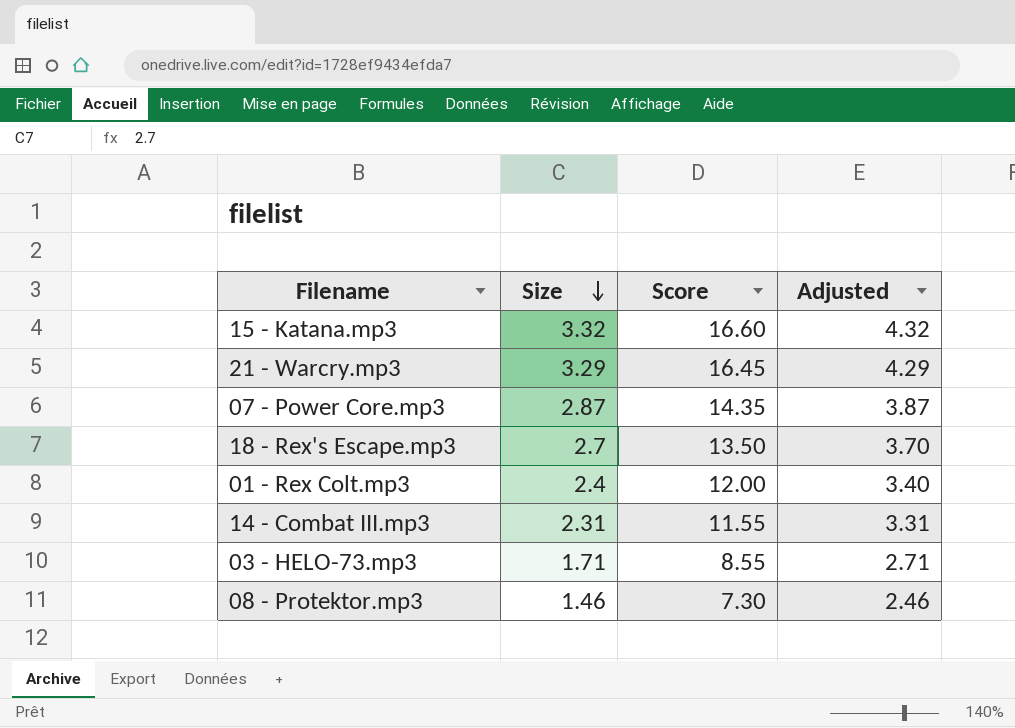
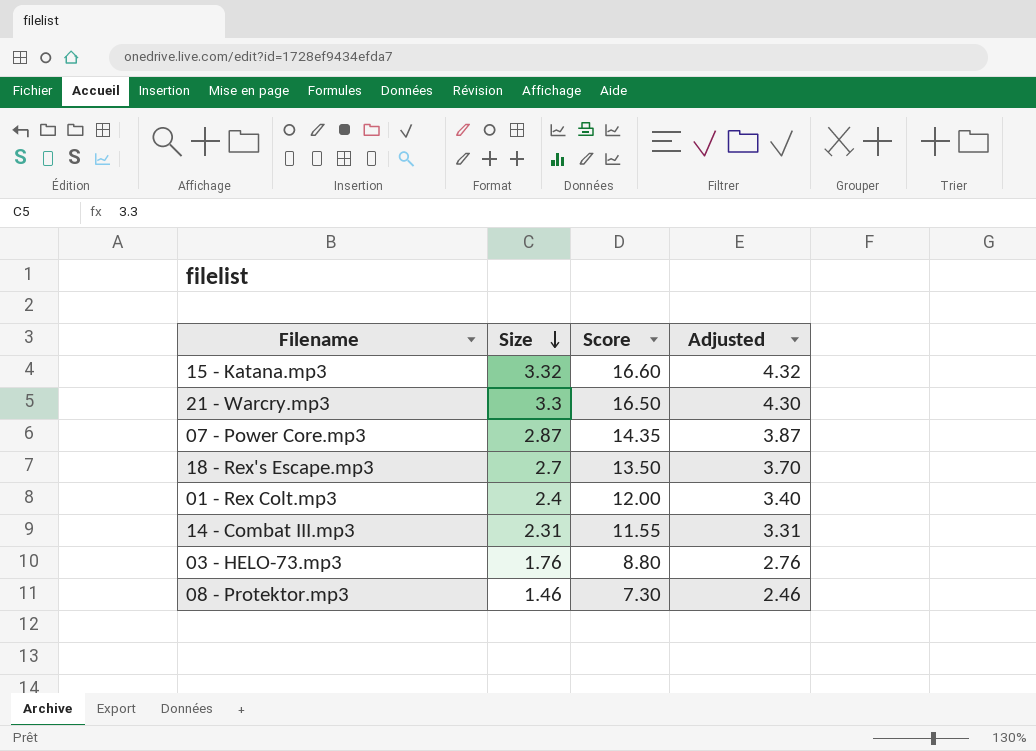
21 - Warcry.mp3 | Size: 3.29 -> 3.3
21 - Warcry.mp3 | Score: 16.45 -> 16.50
21 - Warcry.mp3 | Adjusted: 4.29 -> 4.30
03 - HELO-73.mp3 | Size: 1.71 -> 1.76
03 - HELO-73.mp3 | Score: 8.55 -> 8.80
03 - HELO-73.mp3 | Adjusted: 2.71 -> 2.76

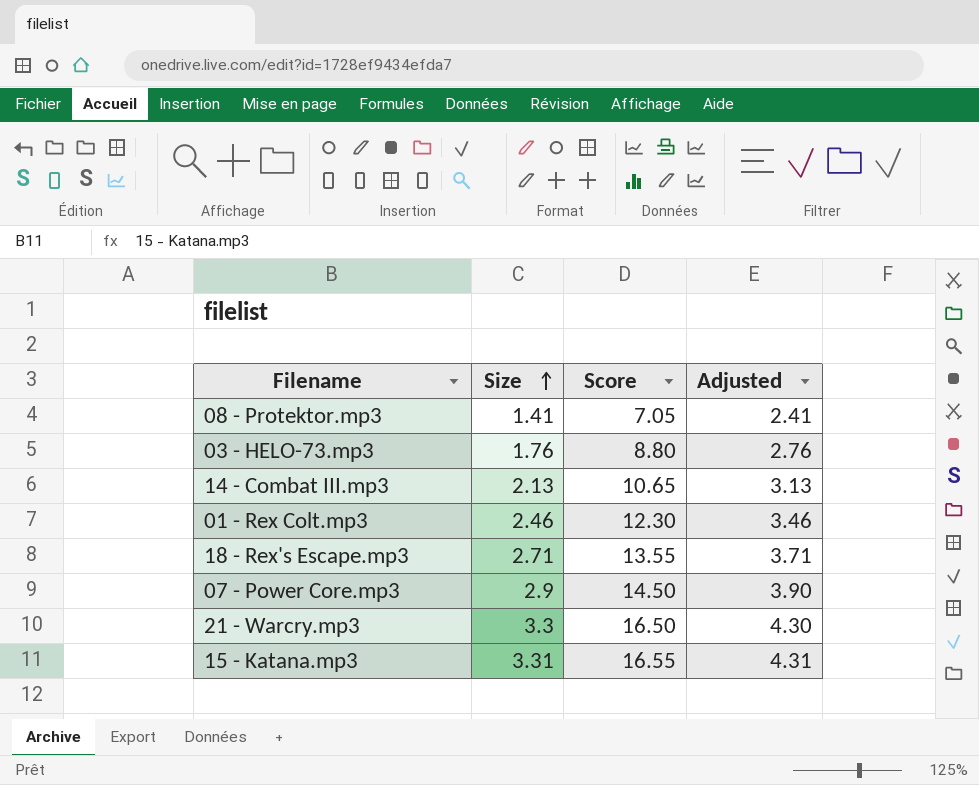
row order: Size descending -> Size ascending
08 - Protektor.mp3 | Size: 1.46 -> 1.41
08 - Protektor.mp3 | Score: 7.30 -> 7.05
08 - Protektor.mp3 | Adjusted: 2.46 -> 2.41
14 - Combat III.mp3 | Size: 2.31 -> 2.13
14 - Combat III.mp3 | Score: 11.55 -> 10.65
14 - Combat III.mp3 | Adjusted: 3.31 -> 3.13
01 - Rex Colt.mp3 | Size: 2.4 -> 2.46
01 - Rex Colt.mp3 | Score: 12.00 -> 12.30
01 - Rex Colt.mp3 | Adjusted: 3.40 -> 3.46
18 - Rex's Escape.mp3 | Size: 2.7 -> 2.71
18 - Rex's Escape.mp3 | Score: 13.50 -> 13.55
18 - Rex's Escape.mp3 | Adjusted: 3.70 -> 3.71
07 - Power Core.mp3 | Size: 2.87 -> 2.9
07 - Power Core.mp3 | Score: 14.35 -> 14.50
07 - Power Core.mp3 | Adjusted: 3.87 -> 3.90
15 - Katana.mp3 | Size: 3.32 -> 3.31
15 - Katana.mp3 | Score: 16.60 -> 16.55
15 - Katana.mp3 | Adjusted: 4.32 -> 4.31

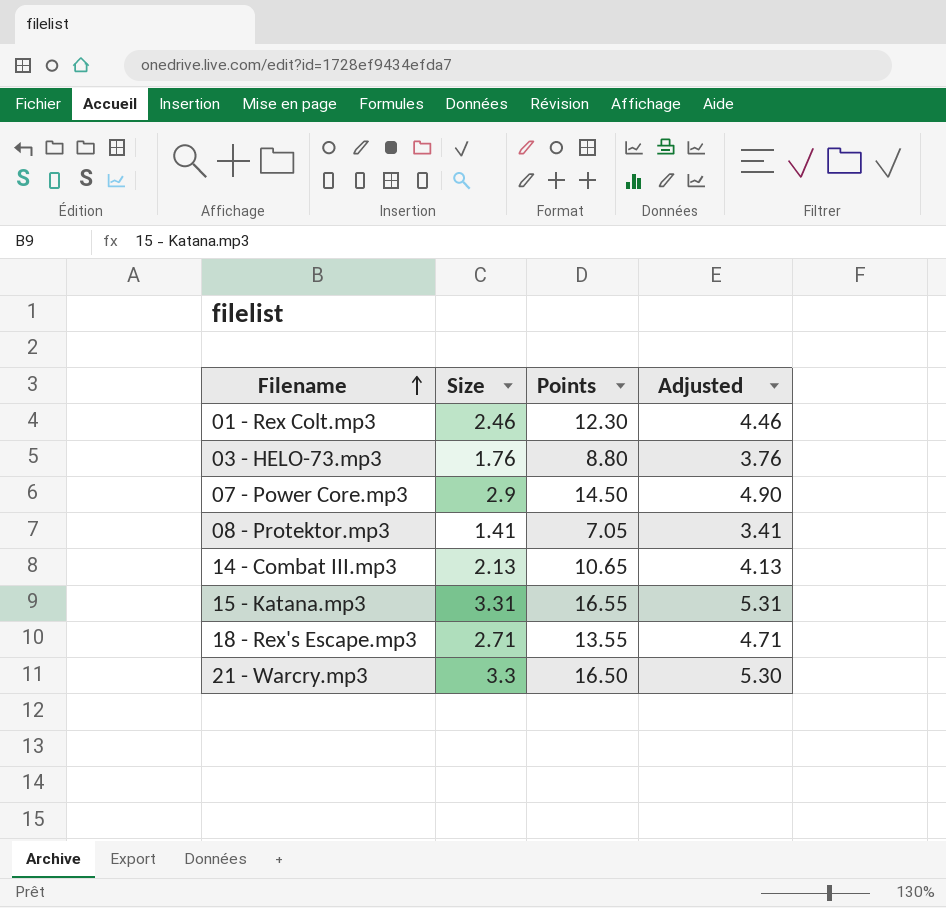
row order: Size ascending -> Filename ascending
column name: Score -> Points
column Adjusted | formula: [Size] + 1 -> [Size] + 2

